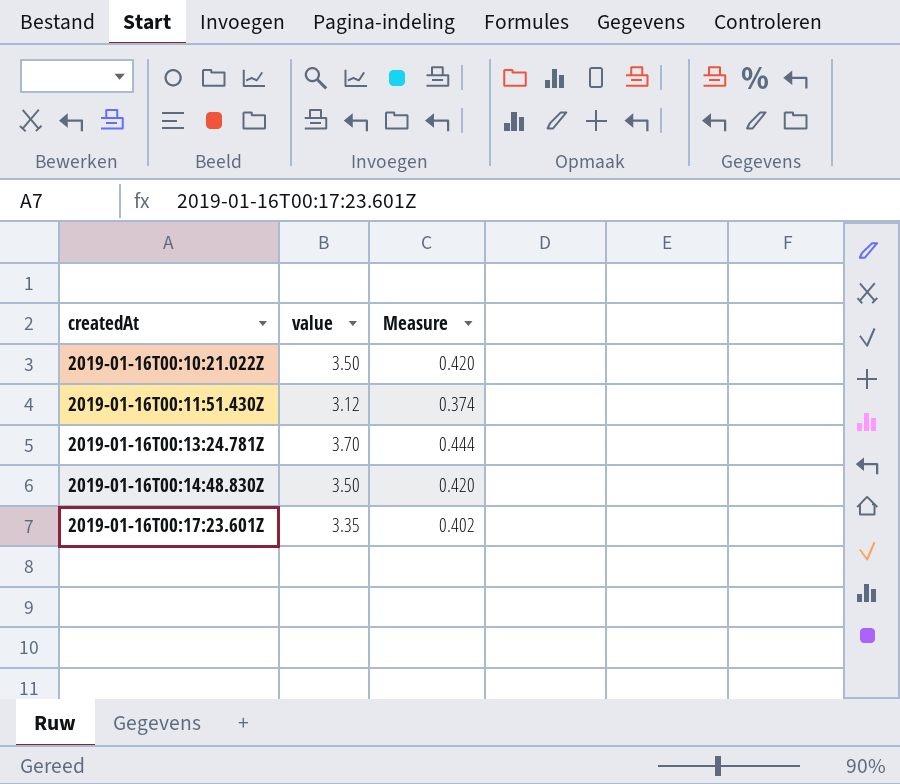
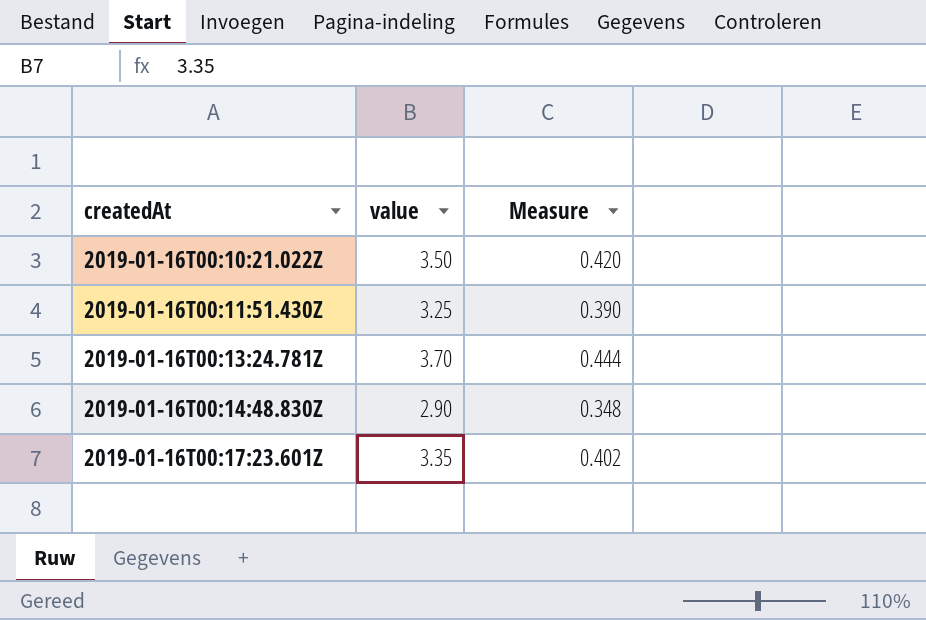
2019-01-16T00:11:51.430Z | value: 3.12 -> 3.25
2019-01-16T00:11:51.430Z | Measure: 0.374 -> 0.390
2019-01-16T00:14:48.830Z | value: 3.50 -> 2.90
2019-01-16T00:14:48.830Z | Measure: 0.420 -> 0.348

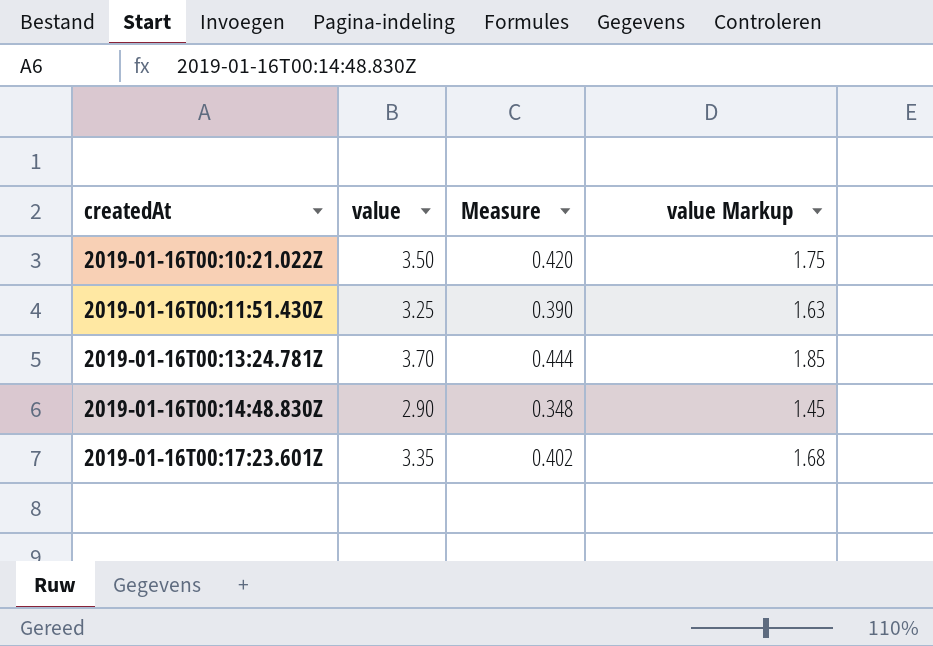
column value Markup | formula: none -> [value] * 0.5

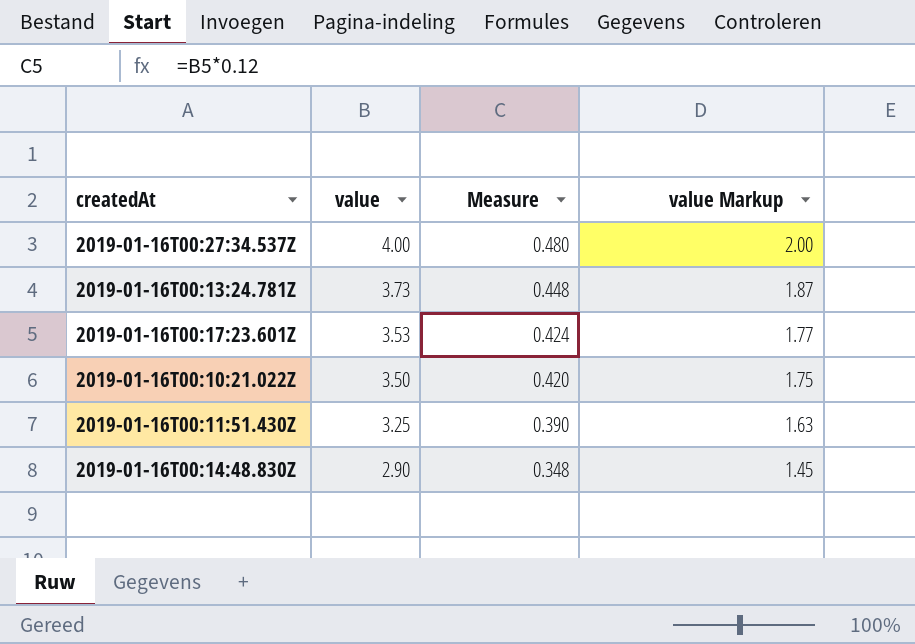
row order: createdAt ascending -> value descending
row 2019-01-16T00:27:34.537Z: none -> 4.00 | 0.480 | 2.00
2019-01-16T00:13:24.781Z | value: 3.70 -> 3.73
2019-01-16T00:13:24.781Z | Measure: 0.444 -> 0.448
2019-01-16T00:13:24.781Z | value Markup: 1.85 -> 1.87
2019-01-16T00:17:23.601Z | value: 3.35 -> 3.53
2019-01-16T00:17:23.601Z | Measure: 0.402 -> 0.424
2019-01-16T00:17:23.601Z | value Markup: 1.68 -> 1.77

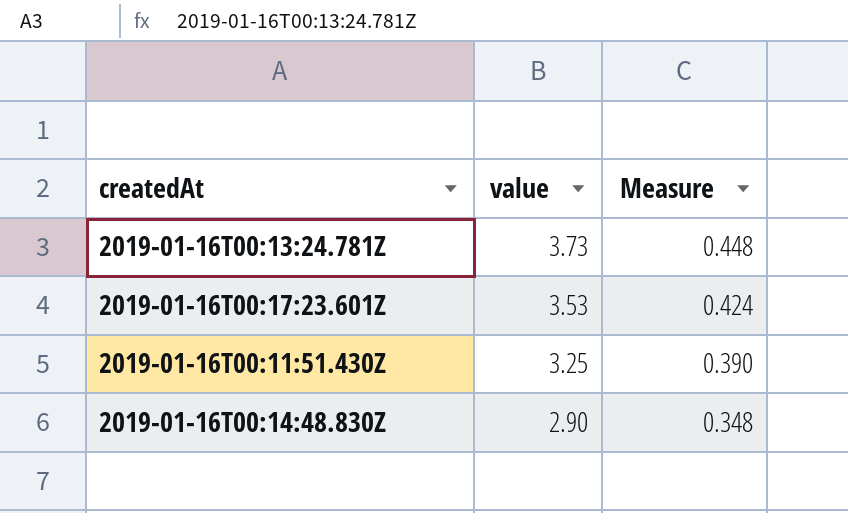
column value Markup | formula: [value] * 0.5 -> none
row 2019-01-16T00:27:34.537Z: 4.00 | 0.480 | 2.00 -> none
row 2019-01-16T00:10:21.022Z: 3.50 | 0.420 | 1.75 -> none

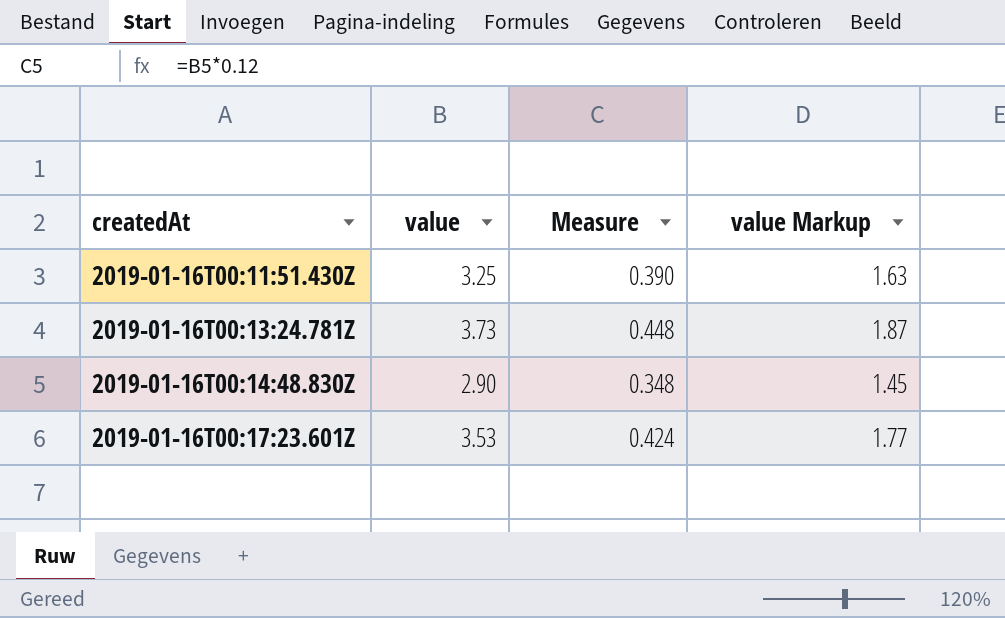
row order: value descending -> createdAt ascending
column value Markup | formula: none -> [value] * 0.5

